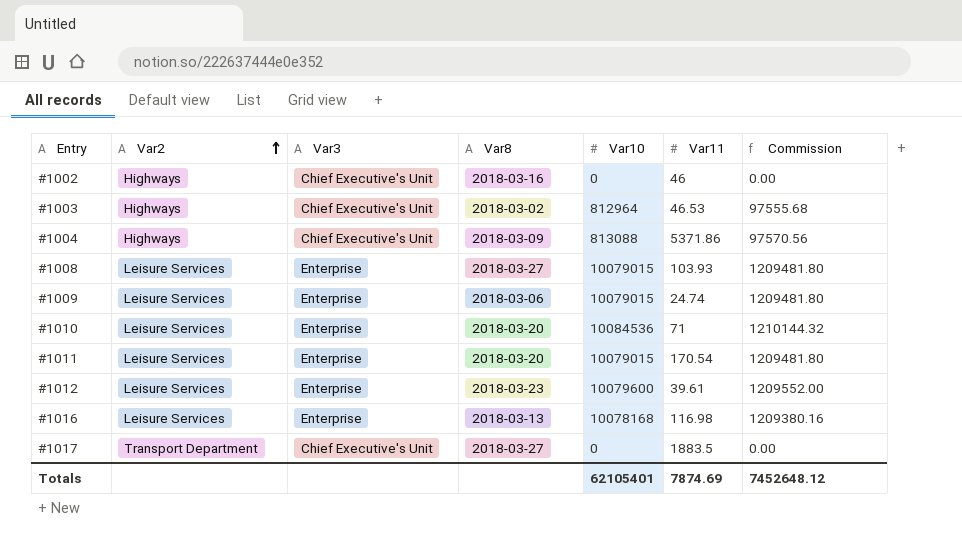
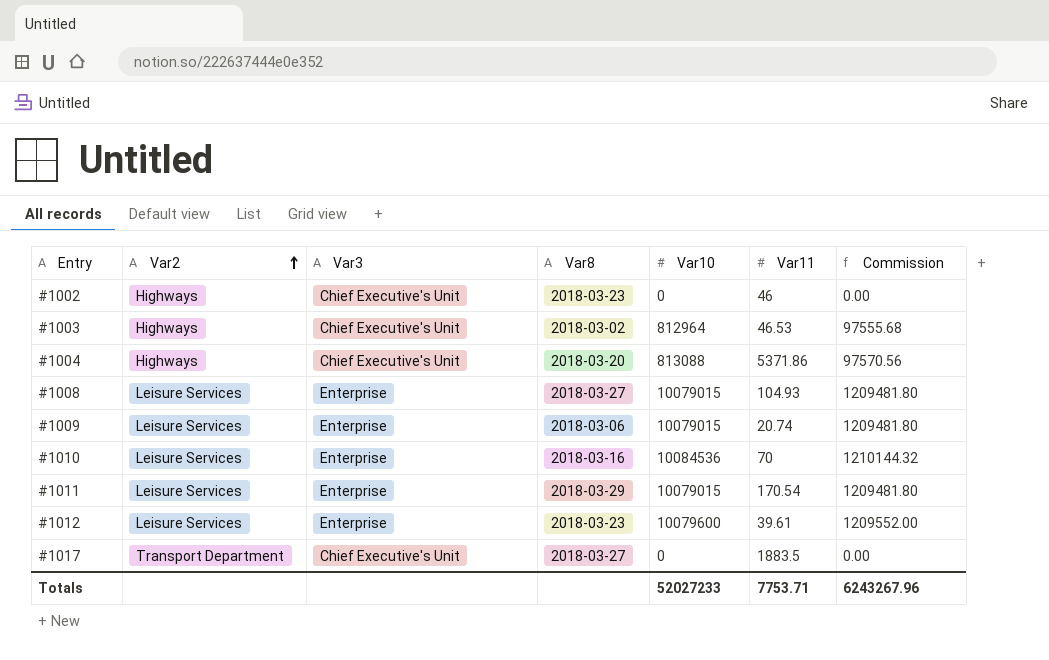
row #1016: Leisure Services | Enterprise | 2018-03-13 | 10078168 | 116.98 | 1209380.16 -> none
#1002 | Var8: 2018-03-16 -> 2018-03-23
#1004 | Var8: 2018-03-09 -> 2018-03-20
#1008 | Var11: 103.93 -> 104.93
#1009 | Var11: 24.74 -> 20.74
#1010 | Var8: 2018-03-20 -> 2018-03-16
#1010 | Var11: 71 -> 70
#1011 | Var8: 2018-03-20 -> 2018-03-29
Totals | Var10: 62105401 -> 52027233
Totals | Var11: 7874.69 -> 7753.71
Totals | Commission: 7452648.12 -> 6243267.96

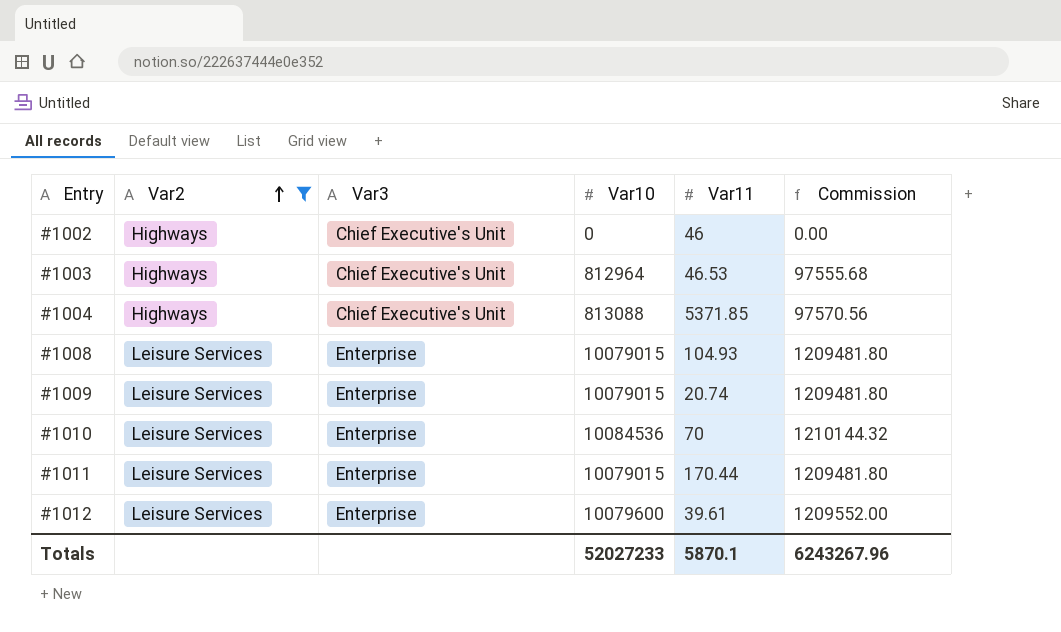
filter: none -> Var2 != Transport Department
column Var8 | position: 4 -> none
#1004 | Var11: 5371.86 -> 5371.85
#1011 | Var11: 170.54 -> 170.44
Totals | Var11: 7753.71 -> 5870.1

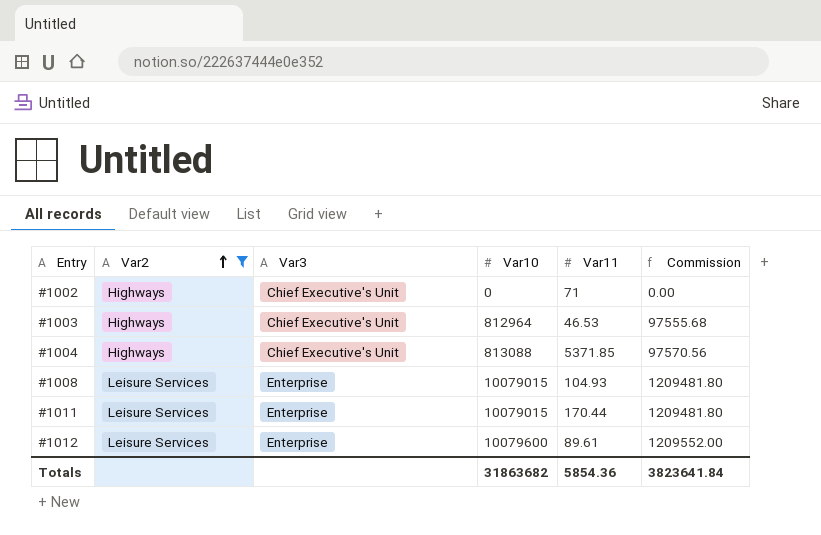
row #1009: Leisure Services | Enterprise | 10079015 | 20.74 | 1209481.80 -> none
row #1010: Leisure Services | Enterprise | 10084536 | 70 | 1210144.32 -> none
#1002 | Var11: 46 -> 71
#1012 | Var11: 39.61 -> 89.61
Totals | Var10: 52027233 -> 31863682
Totals | Var11: 5870.1 -> 5854.36
Totals | Commission: 6243267.96 -> 3823641.84

